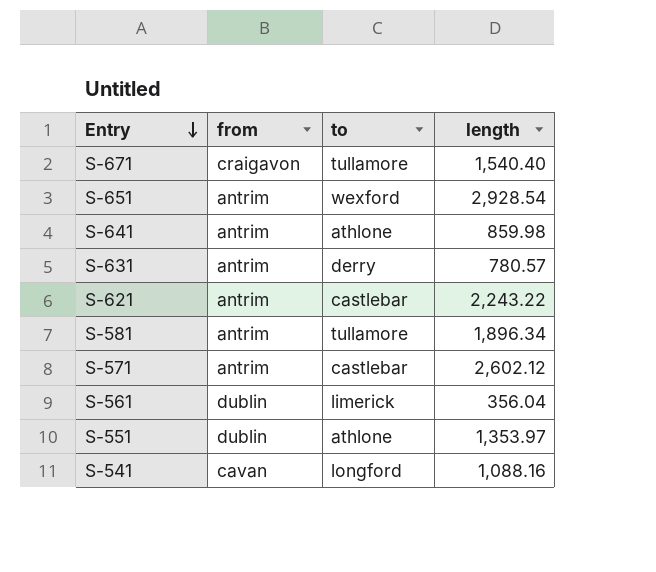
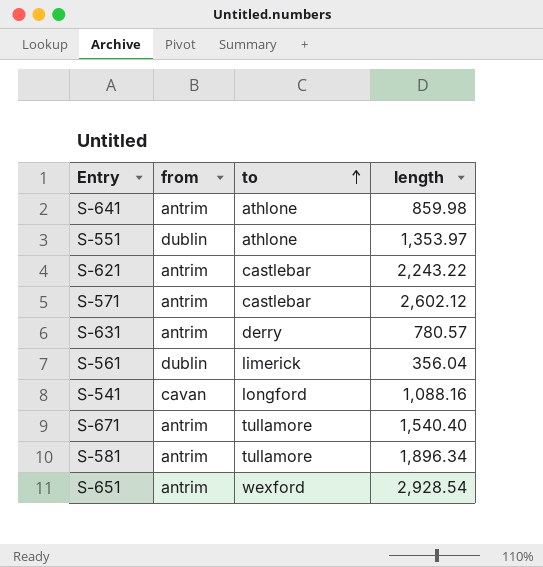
row order: Entry descending -> to ascending
S-671 | from: craigavon -> antrim

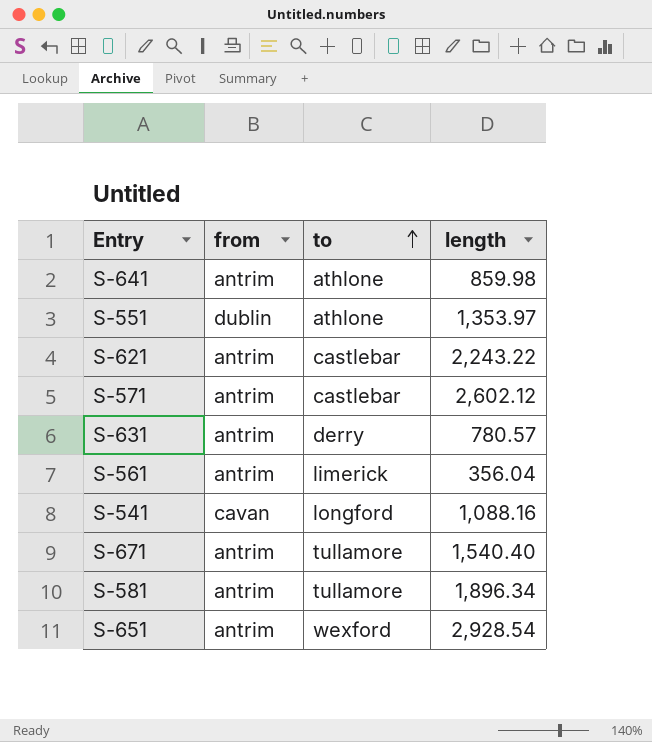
S-561 | from: dublin -> antrim

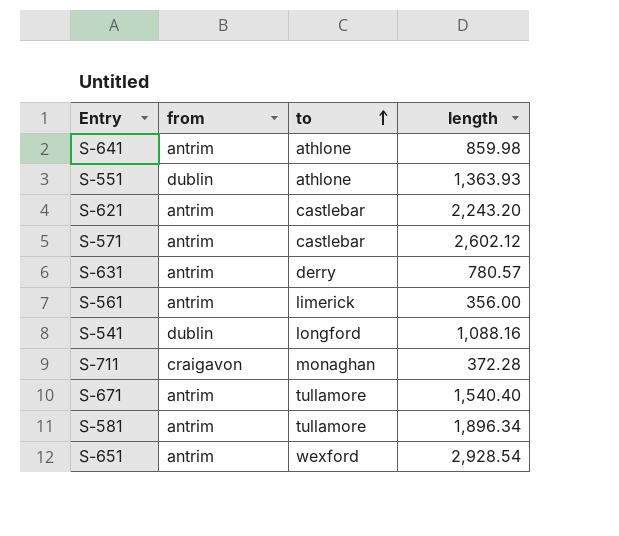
S-551 | length: 1,353.97 -> 1,363.93
S-621 | length: 2,243.22 -> 2,243.20
S-561 | length: 356.04 -> 356.00
S-541 | from: cavan -> dublin
row S-711: none -> craigavon | monaghan | 372.28

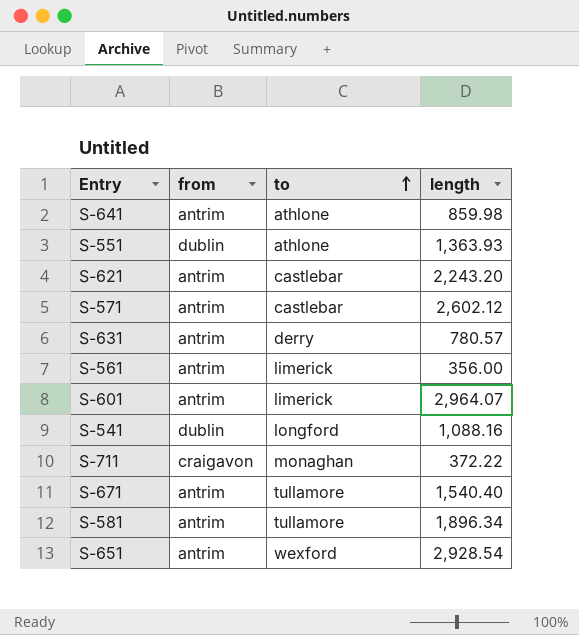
row S-601: none -> antrim | limerick | 2,964.07
S-711 | length: 372.28 -> 372.22

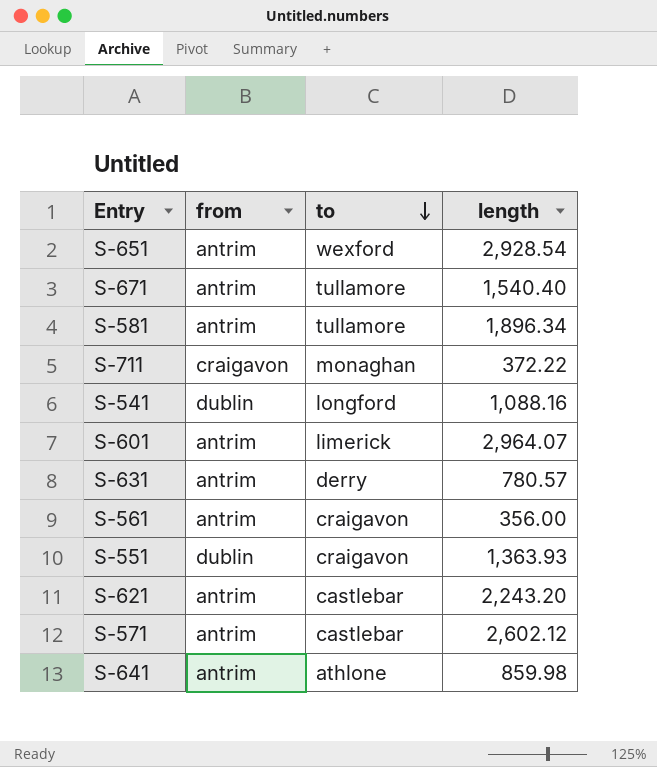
row order: to ascending -> to descending
S-561 | to: limerick -> craigavon
S-551 | to: athlone -> craigavon

